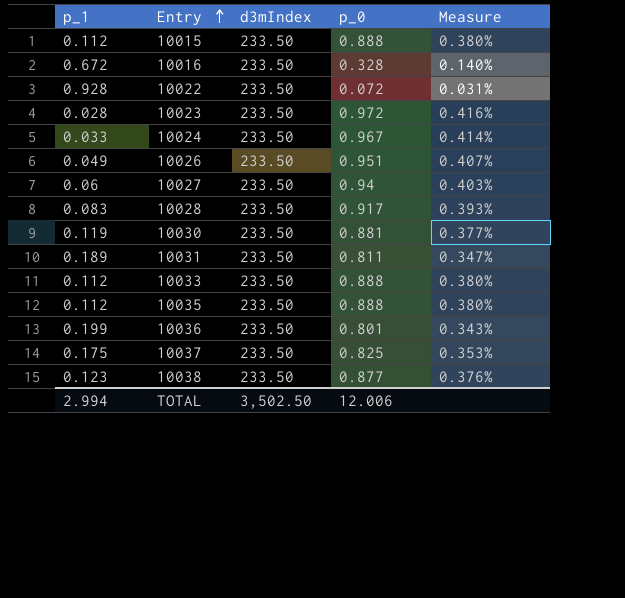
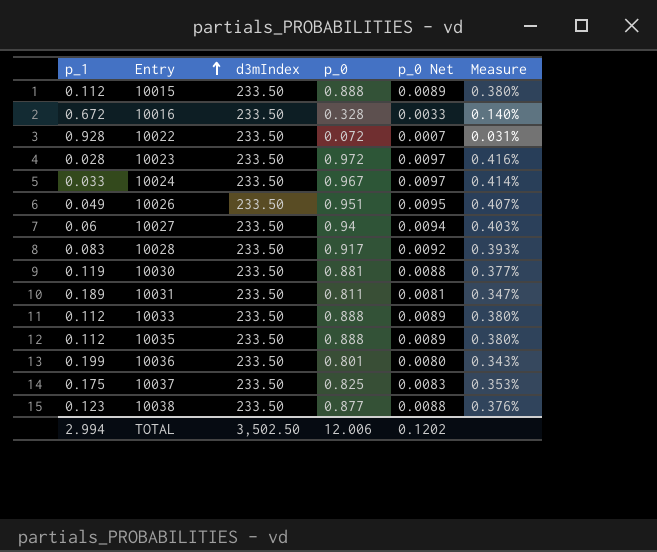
column p_0 Net | formula: none -> [p_0] * 0.01

